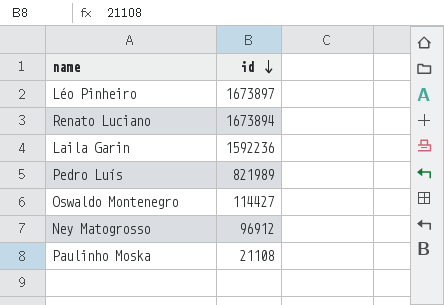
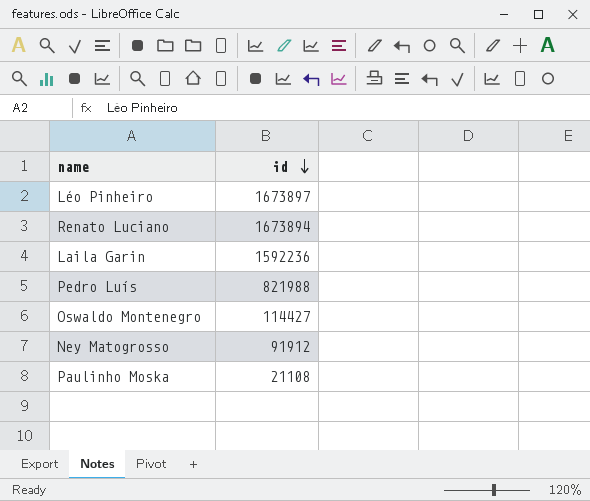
Pedro Luís | id: 821989 -> 821988
Ney Matogrosso | id: 96912 -> 91912

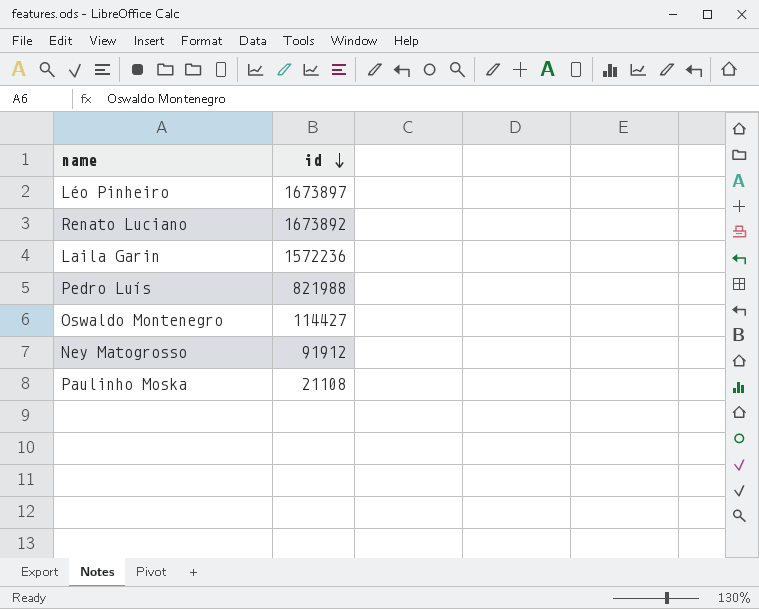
Renato Luciano | id: 1673894 -> 1673892
Laila Garin | id: 1592236 -> 1572236

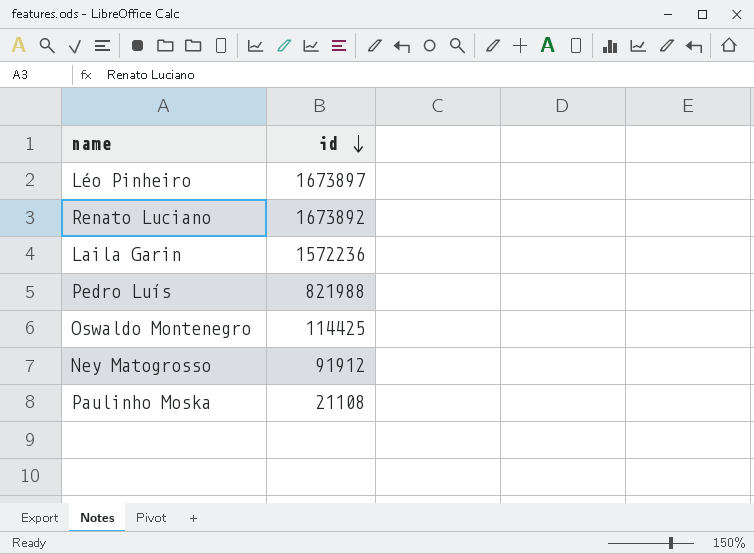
Oswaldo Montenegro | id: 114427 -> 114425

